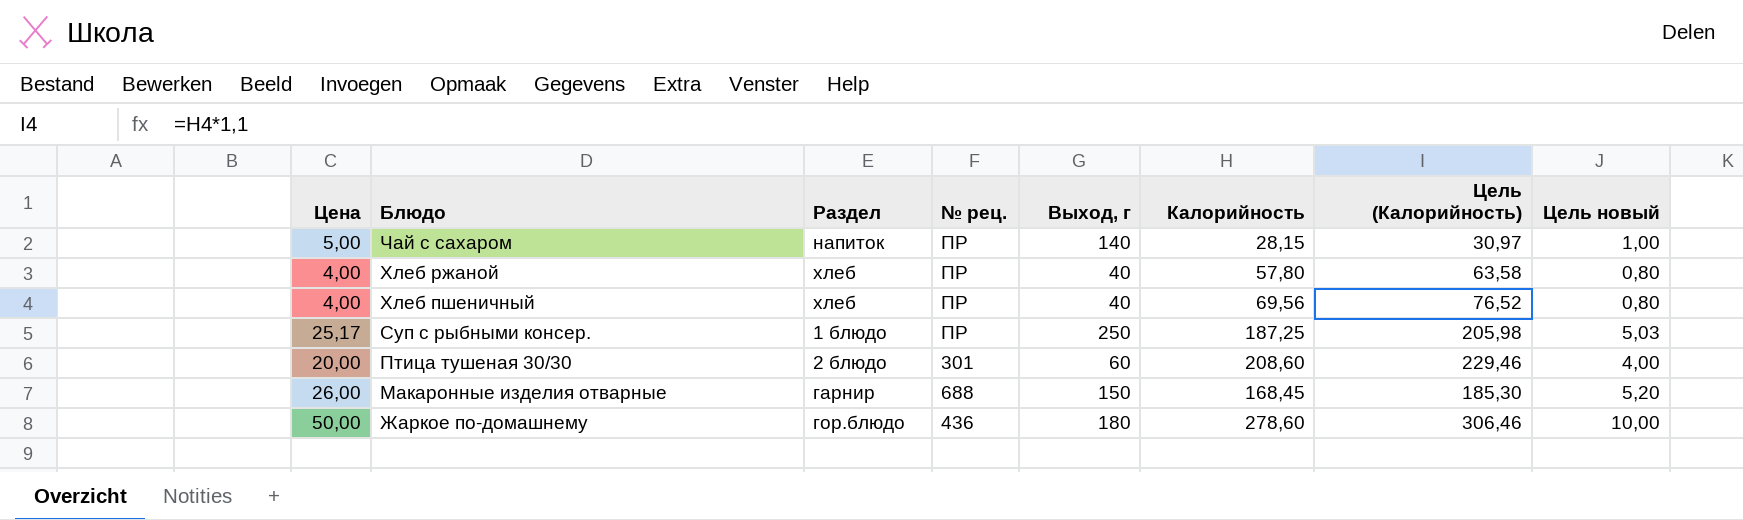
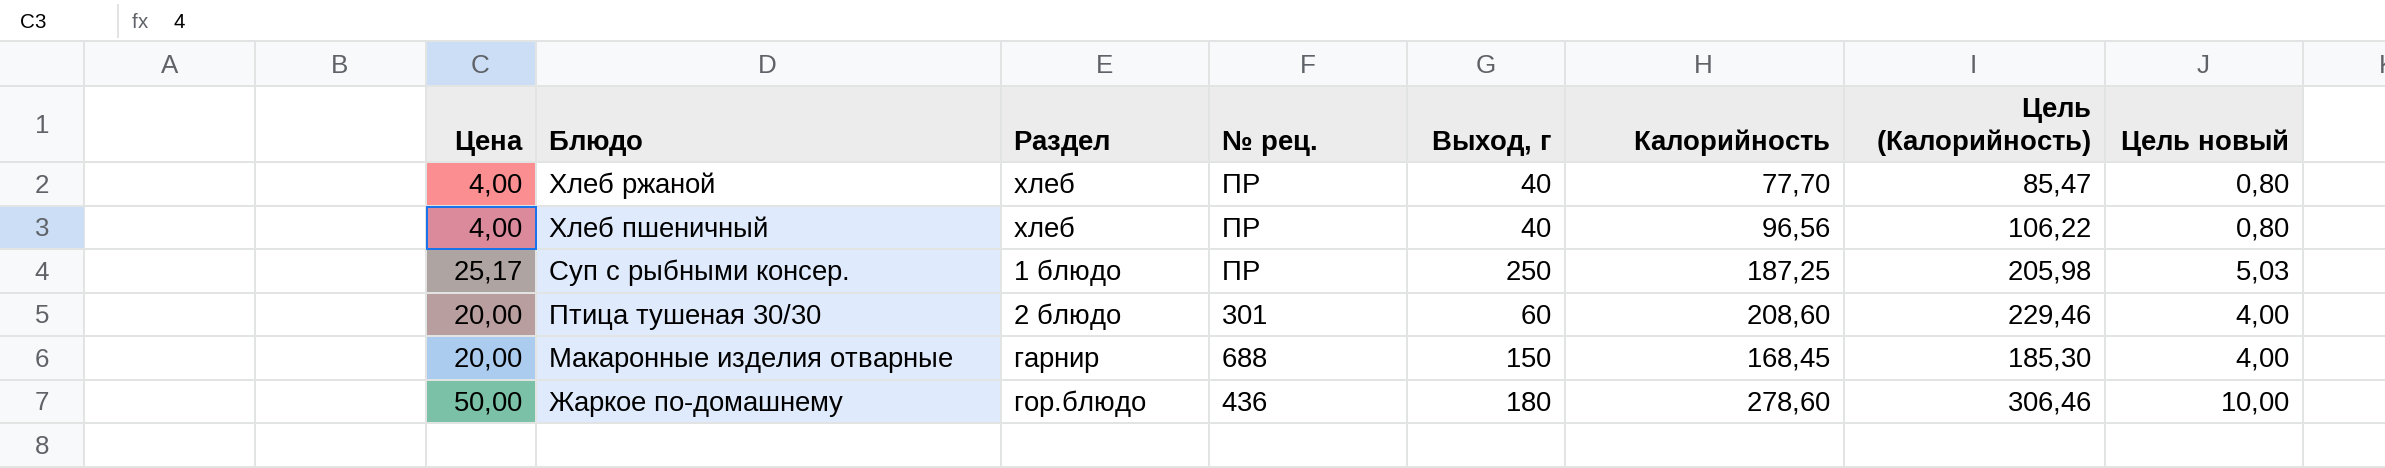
row Чай с сахаром: 5,00 | напиток | ПР | 140 | 28,15 | 30,97 | 1,00 -> none
Хлеб ржаной | Калорийность: 57,80 -> 77,70
Хлеб ржаной | Цель (Калорийность): 63,58 -> 85,47
Хлеб пшеничный | Калорийность: 69,56 -> 96,56
Хлеб пшеничный | Цель (Калорийность): 76,52 -> 106,22
Макаронные изделия отварные | Цена: 26,00 -> 20,00
Макаронные изделия отварные | Цель новый: 5,20 -> 4,00

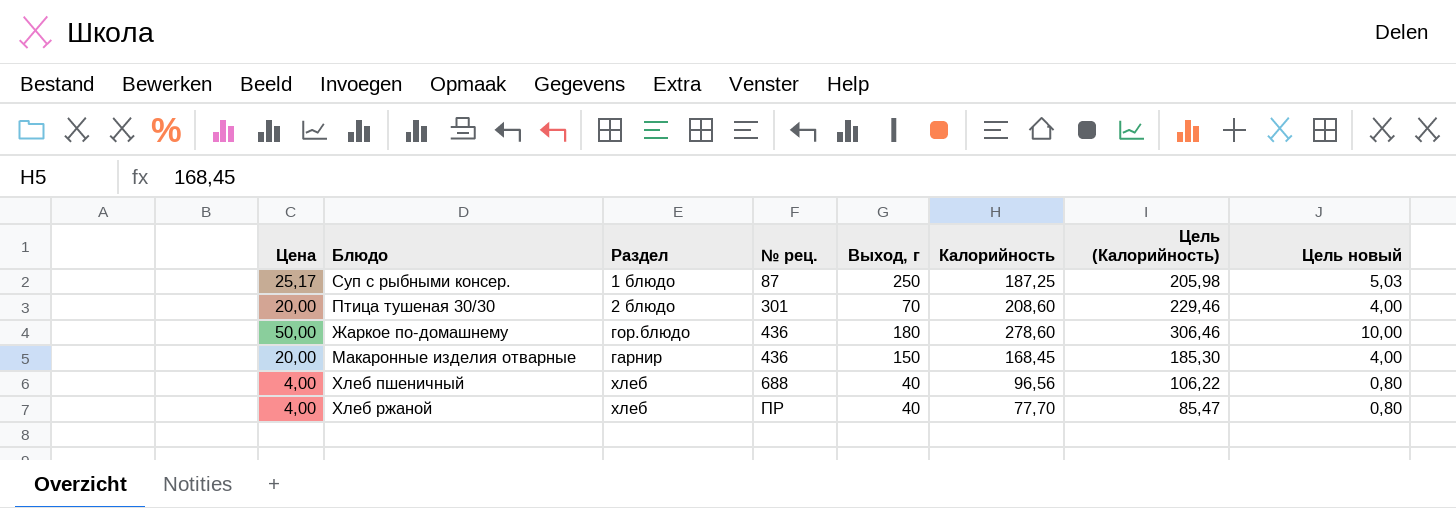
row order: Блюдо descending -> № рец. ascending
Суп с рыбными консер. | № рец.: ПР -> 87
Птица тушеная 30/30 | Выход, г: 60 -> 70
Макаронные изделия отварные | № рец.: 688 -> 436
Хлеб пшеничный | № рец.: ПР -> 688

